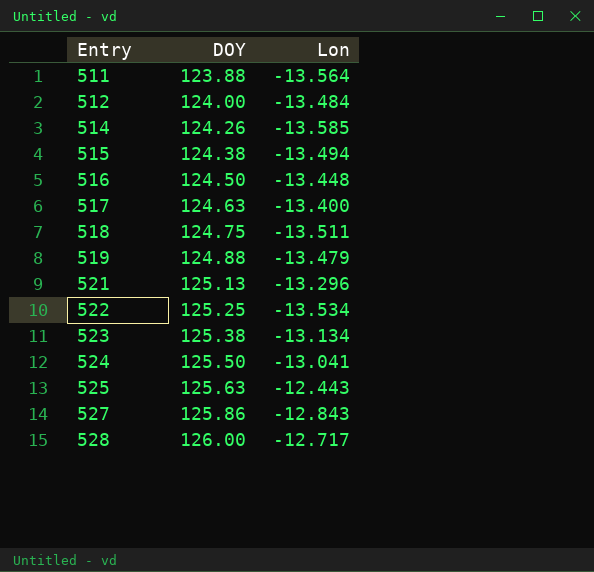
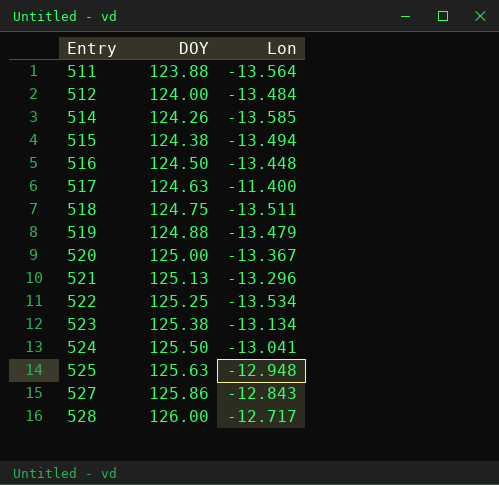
517 | Lon: -13.400 -> -11.400
row 520: none -> 125.00 | -13.367
525 | Lon: -12.443 -> -12.948

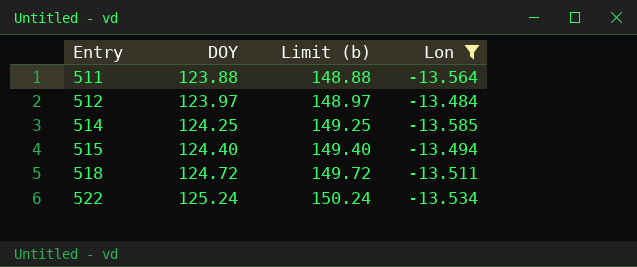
filter: none -> Lon <= -13.484
column Limit (b) | formula: none -> [DOY] + 25
512 | DOY: 124.00 -> 123.97
514 | DOY: 124.26 -> 124.25
515 | DOY: 124.38 -> 124.40
518 | DOY: 124.75 -> 124.72
522 | DOY: 125.25 -> 125.24

